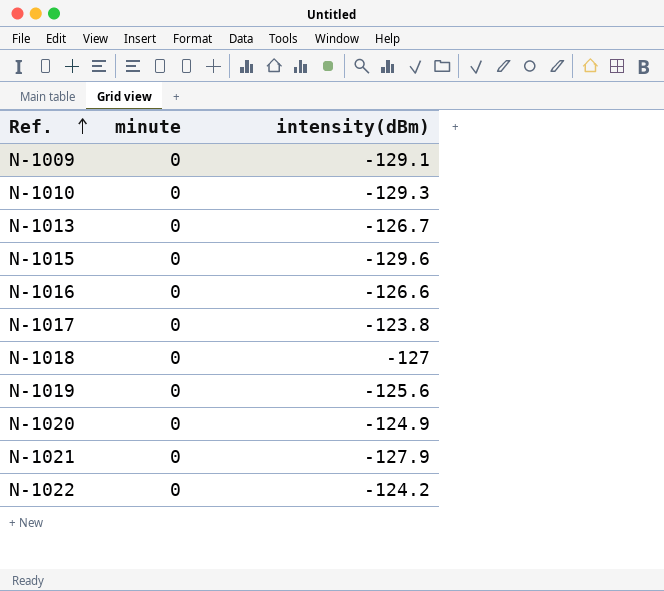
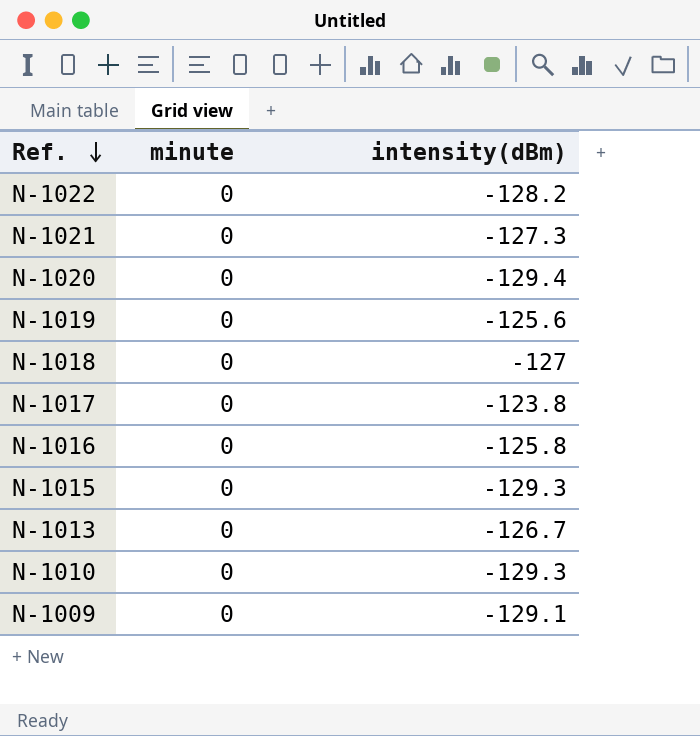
row order: Ref. ascending -> Ref. descending
N-1022 | intensity(dBm): -124.2 -> -128.2
N-1021 | intensity(dBm): -127.9 -> -127.3
N-1020 | intensity(dBm): -124.9 -> -129.4
N-1016 | intensity(dBm): -126.6 -> -125.8
N-1015 | intensity(dBm): -129.6 -> -129.3

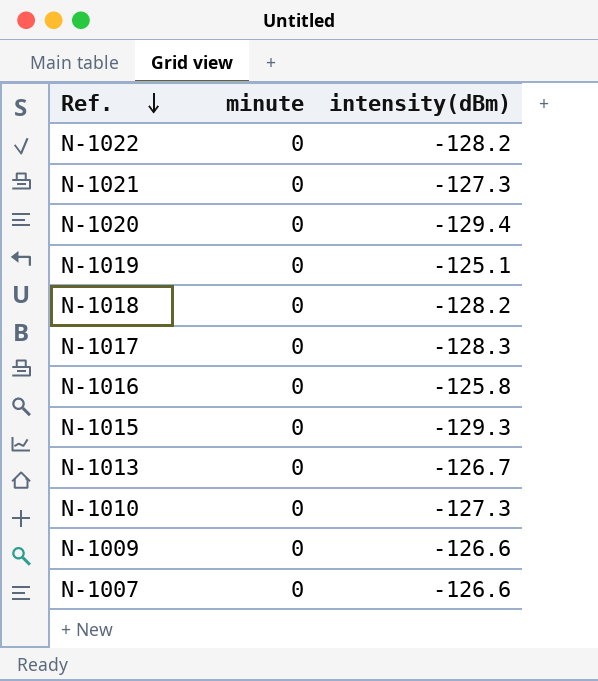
N-1019 | intensity(dBm): -125.6 -> -125.1
N-1018 | intensity(dBm): -127 -> -128.2
N-1017 | intensity(dBm): -123.8 -> -128.3
N-1010 | intensity(dBm): -129.3 -> -127.3
N-1009 | intensity(dBm): -129.1 -> -126.6
row N-1007: none -> 0 | -126.6

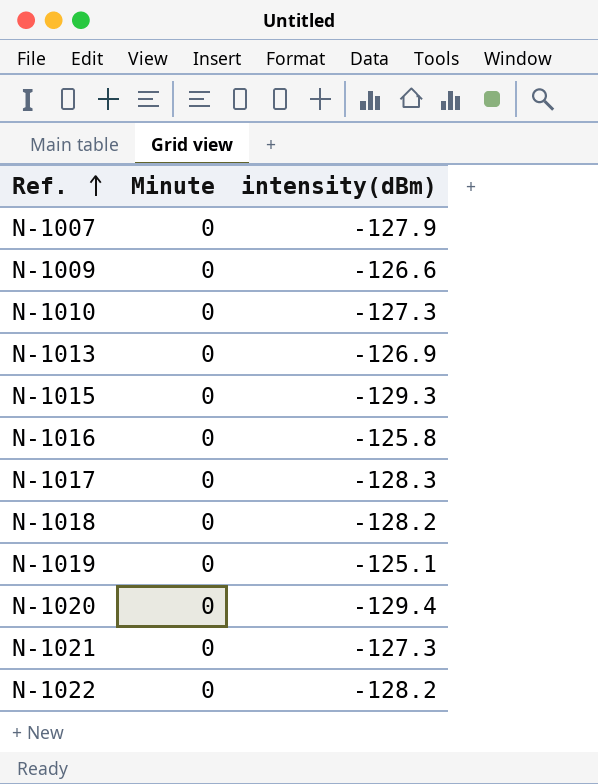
row order: Ref. descending -> Ref. ascending
column name: minute -> Minute
N-1007 | intensity(dBm): -126.6 -> -127.9
N-1013 | intensity(dBm): -126.7 -> -126.9

